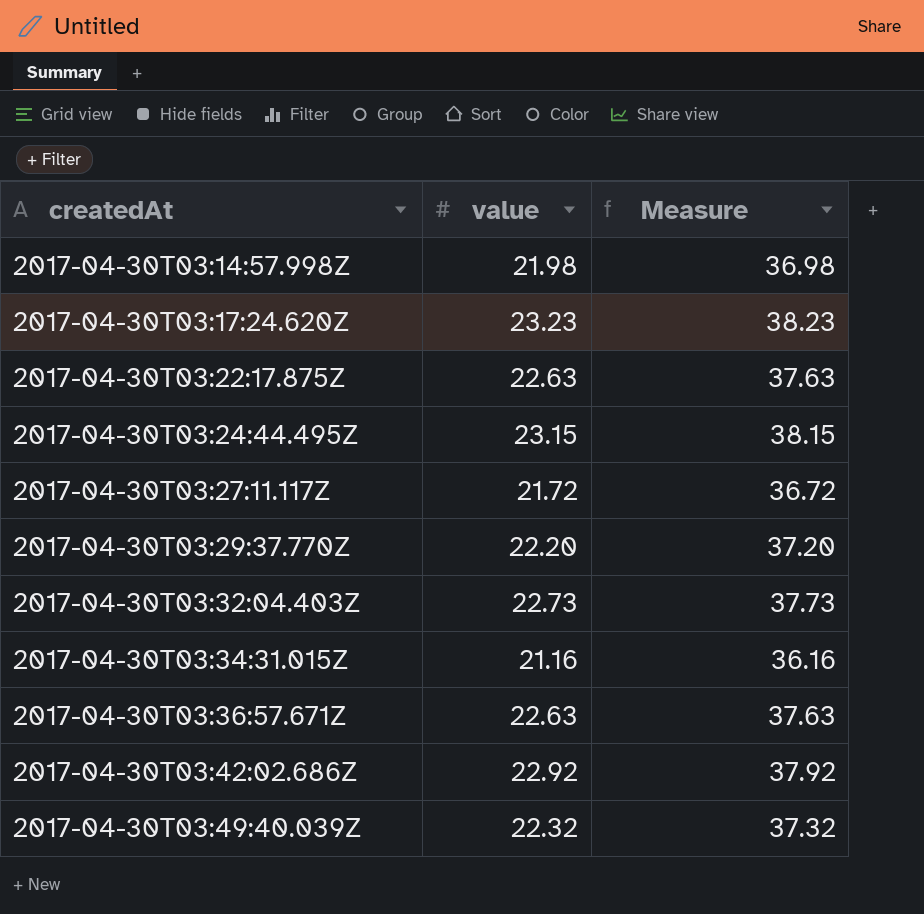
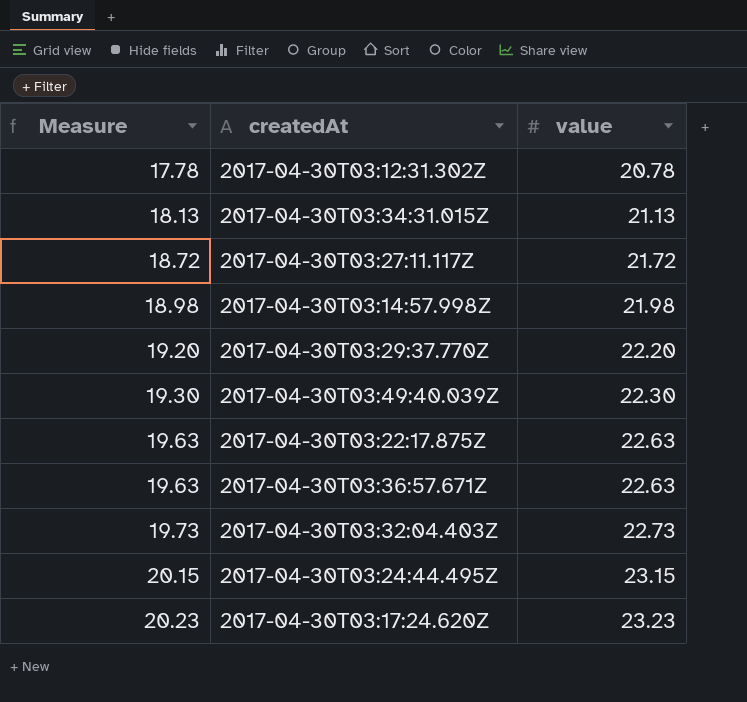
row order: createdAt ascending -> Measure ascending
column Measure | formula: [value] + 15 -> [value] - 3
column Measure | position: 3 -> 1
row 2017-04-30T03:42:02.686Z: 22.92 | 37.92 -> none
row 2017-04-30T03:12:31.302Z: none -> 17.78 | 20.78
2017-04-30T03:34:31.015Z | value: 21.16 -> 21.13
2017-04-30T03:49:40.039Z | value: 22.32 -> 22.30

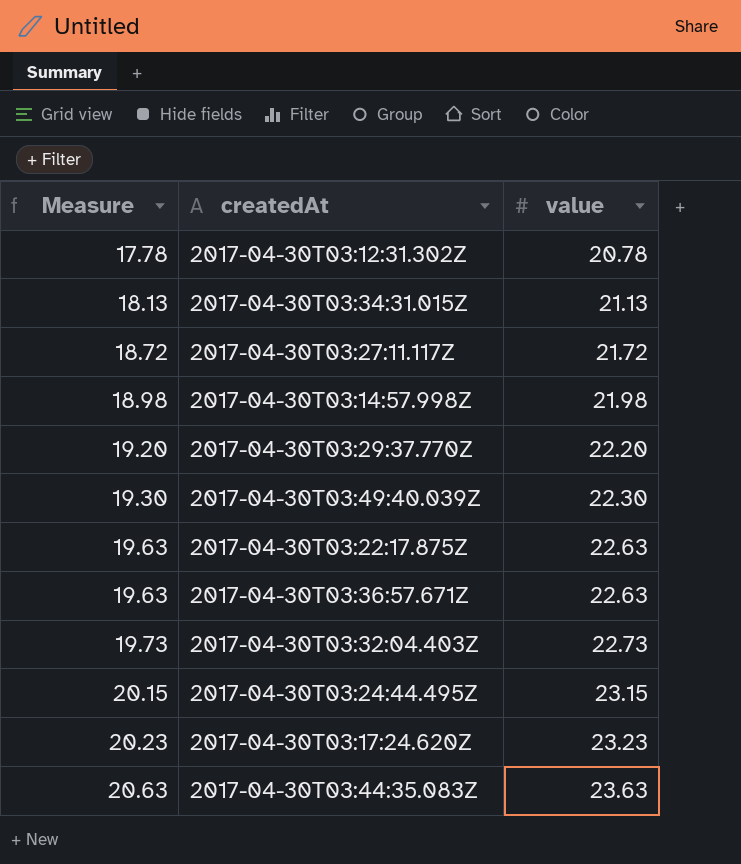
row 2017-04-30T03:44:35.083Z: none -> 20.63 | 23.63

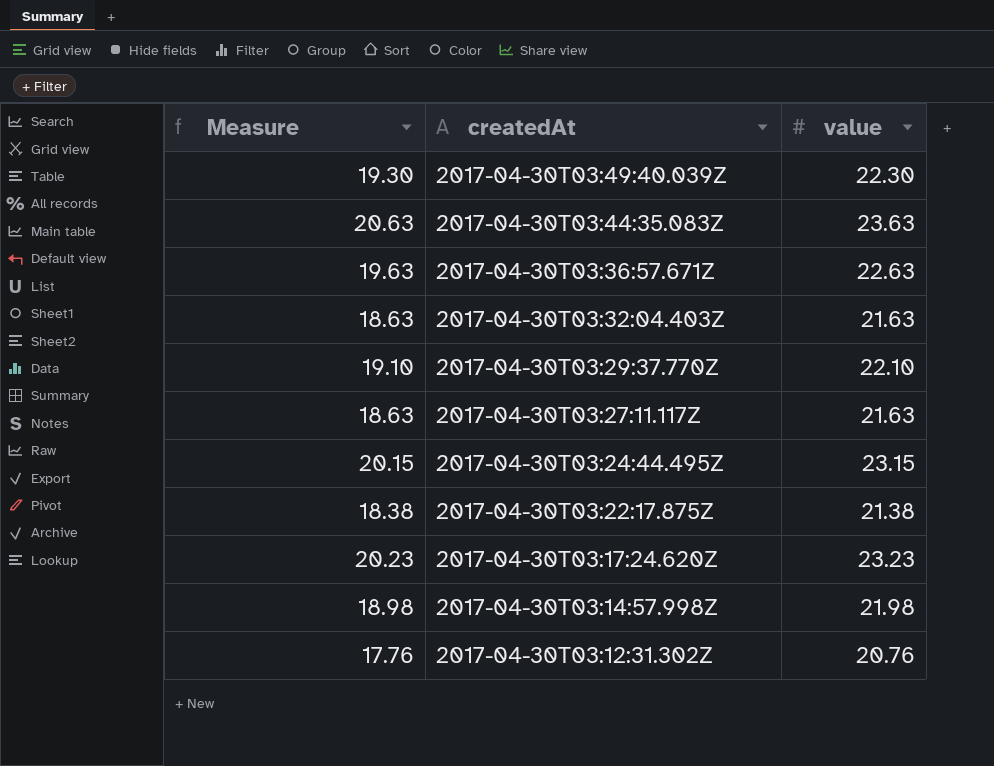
row order: Measure ascending -> createdAt descending
row 2017-04-30T03:34:31.015Z: 18.13 | 21.13 -> none
2017-04-30T03:32:04.403Z | Measure: 19.73 -> 18.63
2017-04-30T03:32:04.403Z | value: 22.73 -> 21.63
2017-04-30T03:29:37.770Z | Measure: 19.20 -> 19.10
2017-04-30T03:29:37.770Z | value: 22.20 -> 22.10
2017-04-30T03:27:11.117Z | Measure: 18.72 -> 18.63
2017-04-30T03:27:11.117Z | value: 21.72 -> 21.63
2017-04-30T03:22:17.875Z | Measure: 19.63 -> 18.38
2017-04-30T03:22:17.875Z | value: 22.63 -> 21.38
2017-04-30T03:12:31.302Z | Measure: 17.78 -> 17.76
2017-04-30T03:12:31.302Z | value: 20.78 -> 20.76

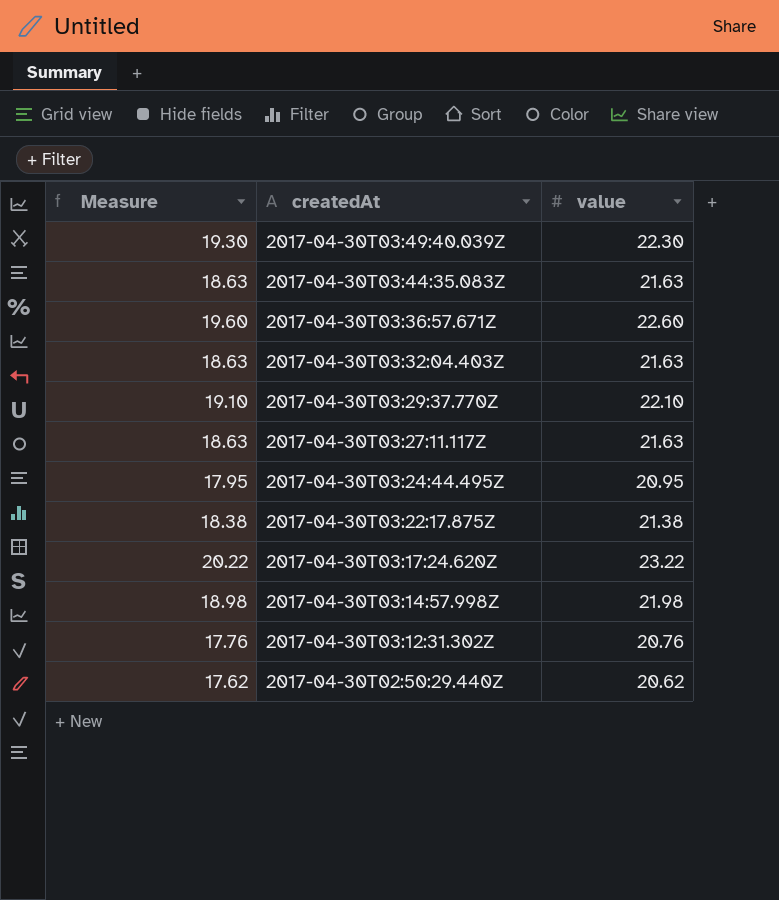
2017-04-30T03:44:35.083Z | Measure: 20.63 -> 18.63
2017-04-30T03:44:35.083Z | value: 23.63 -> 21.63
2017-04-30T03:36:57.671Z | Measure: 19.63 -> 19.60
2017-04-30T03:36:57.671Z | value: 22.63 -> 22.60
2017-04-30T03:24:44.495Z | Measure: 20.15 -> 17.95
2017-04-30T03:24:44.495Z | value: 23.15 -> 20.95
2017-04-30T03:17:24.620Z | Measure: 20.23 -> 20.22
2017-04-30T03:17:24.620Z | value: 23.23 -> 23.22
row 2017-04-30T02:50:29.440Z: none -> 17.62 | 20.62

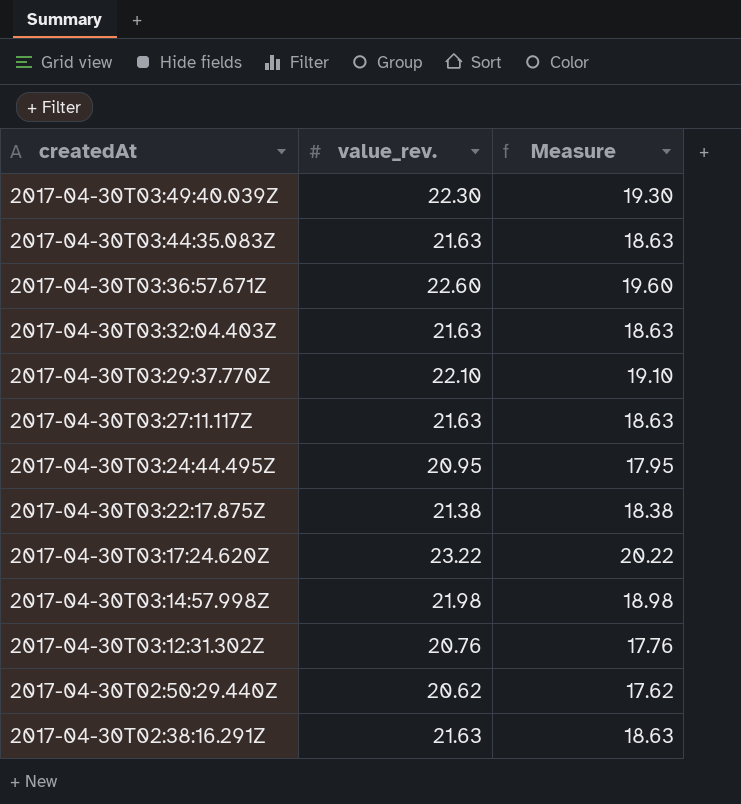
column name: value -> value_rev.
column Measure | position: 1 -> 3
row 2017-04-30T02:38:16.291Z: none -> 21.63 | 18.63

